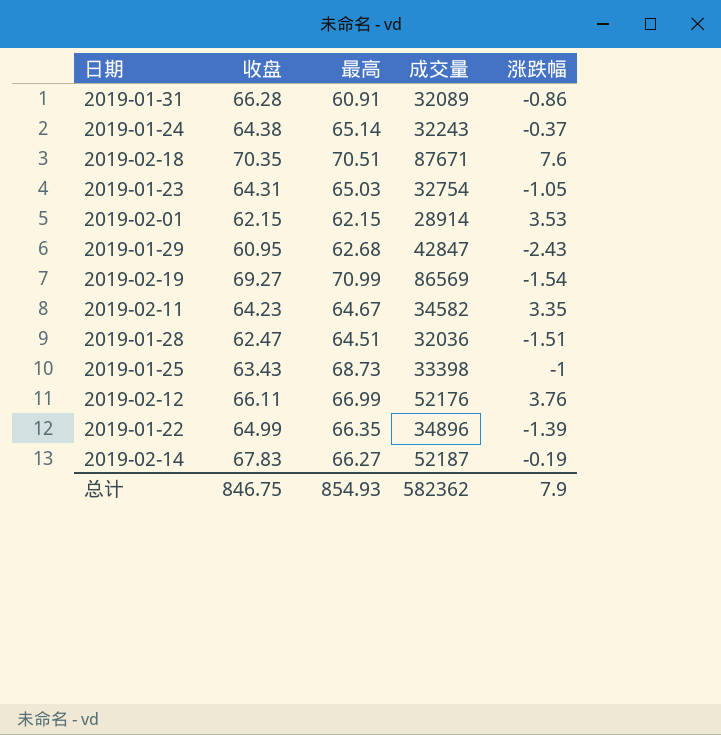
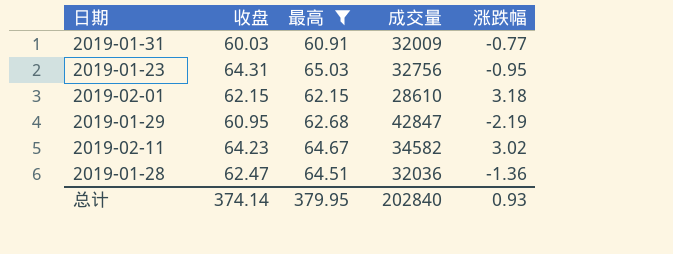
filter: none -> 最高 <= 65.03
2019-01-31 | 收盘: 66.28 -> 60.03
2019-01-31 | 成交量: 32089 -> 32009
2019-01-31 | 涨跌幅: -0.86 -> -0.77
2019-01-23 | 成交量: 32754 -> 32756
2019-01-23 | 涨跌幅: -1.05 -> -0.95
2019-02-01 | 成交量: 28914 -> 28610
2019-02-01 | 涨跌幅: 3.53 -> 3.18
2019-01-29 | 涨跌幅: -2.43 -> -2.19
2019-02-11 | 涨跌幅: 3.35 -> 3.02
2019-01-28 | 涨跌幅: -1.51 -> -1.36
总计 | 收盘: 846.75 -> 374.14
总计 | 最高: 854.93 -> 379.95
总计 | 成交量: 582362 -> 202840
总计 | 涨跌幅: 7.9 -> 0.93

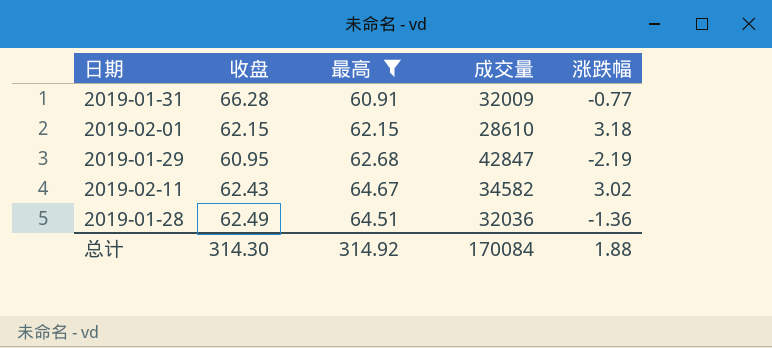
row 2019-01-23: 64.31 | 65.03 | 32756 | -0.95 -> none
2019-01-31 | 收盘: 60.03 -> 66.28
2019-02-11 | 收盘: 64.23 -> 62.43
2019-01-28 | 收盘: 62.47 -> 62.49
总计 | 收盘: 374.14 -> 314.30
总计 | 最高: 379.95 -> 314.92
总计 | 成交量: 202840 -> 170084
总计 | 涨跌幅: 0.93 -> 1.88

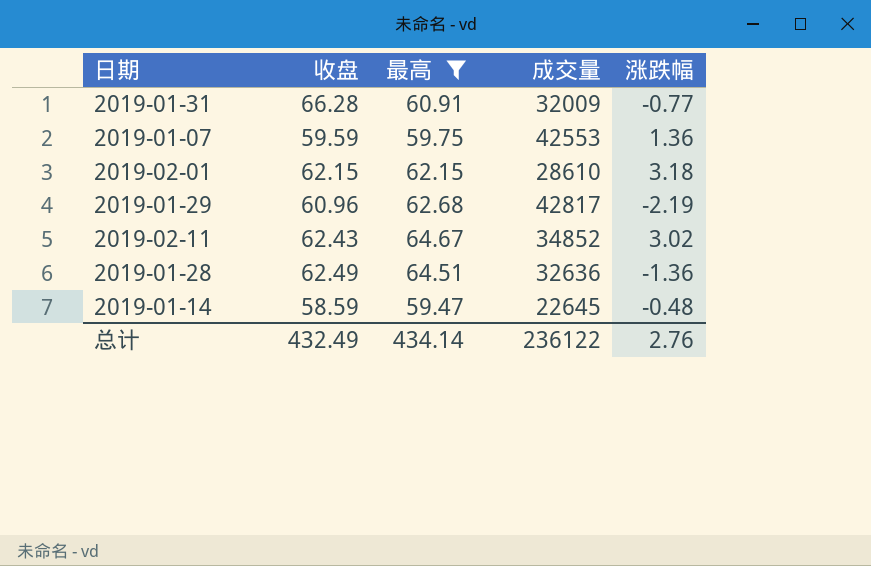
row 2019-01-07: none -> 59.59 | 59.75 | 42553 | 1.36
2019-01-29 | 收盘: 60.95 -> 60.96
2019-01-29 | 成交量: 42847 -> 42817
2019-02-11 | 成交量: 34582 -> 34852
2019-01-28 | 成交量: 32036 -> 32636
row 2019-01-14: none -> 58.59 | 59.47 | 22645 | -0.48
总计 | 收盘: 314.30 -> 432.49
总计 | 最高: 314.92 -> 434.14
总计 | 成交量: 170084 -> 236122
总计 | 涨跌幅: 1.88 -> 2.76

